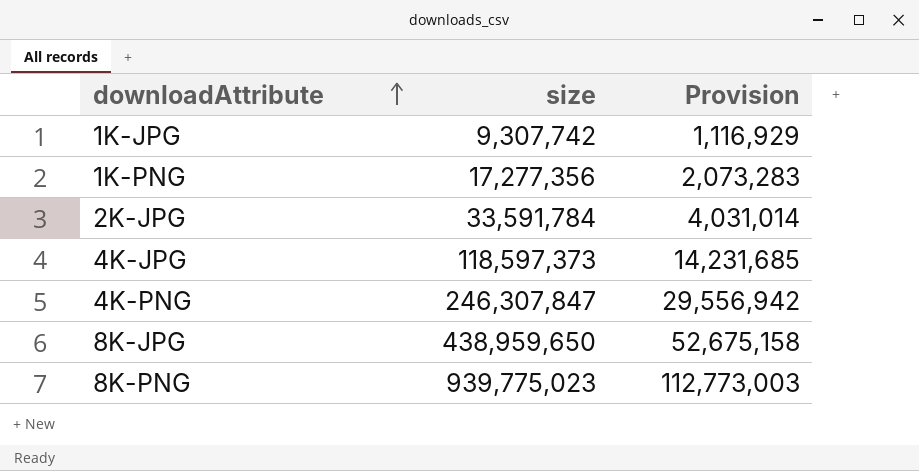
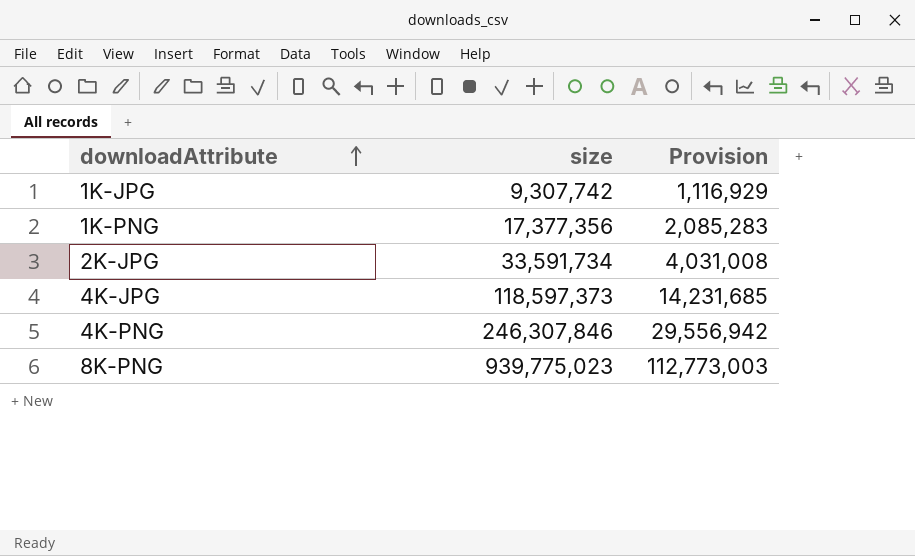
row 8K-JPG: 438,959,650 | 52,675,158 -> none
1K-PNG | size: 17,277,356 -> 17,377,356
1K-PNG | Provision: 2,073,283 -> 2,085,283
2K-JPG | size: 33,591,784 -> 33,591,734
2K-JPG | Provision: 4,031,014 -> 4,031,008
4K-PNG | size: 246,307,847 -> 246,307,846

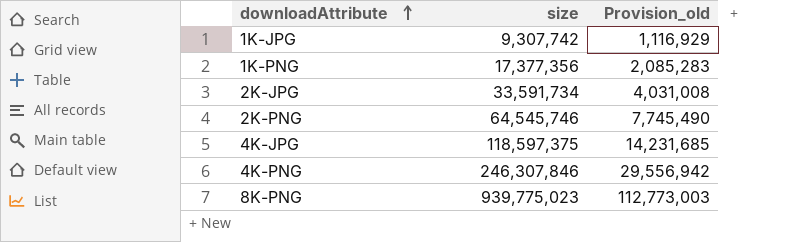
column name: Provision -> Provision_old
row 2K-PNG: none -> 64,545,746 | 7,745,490
4K-JPG | size: 118,597,373 -> 118,597,375

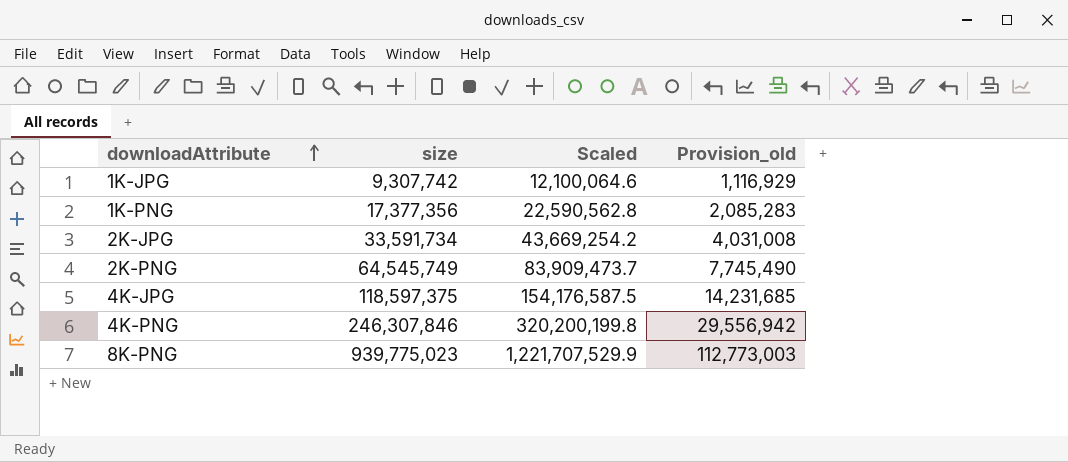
column Scaled | formula: none -> [size] * 1.3
2K-PNG | size: 64,545,746 -> 64,545,749

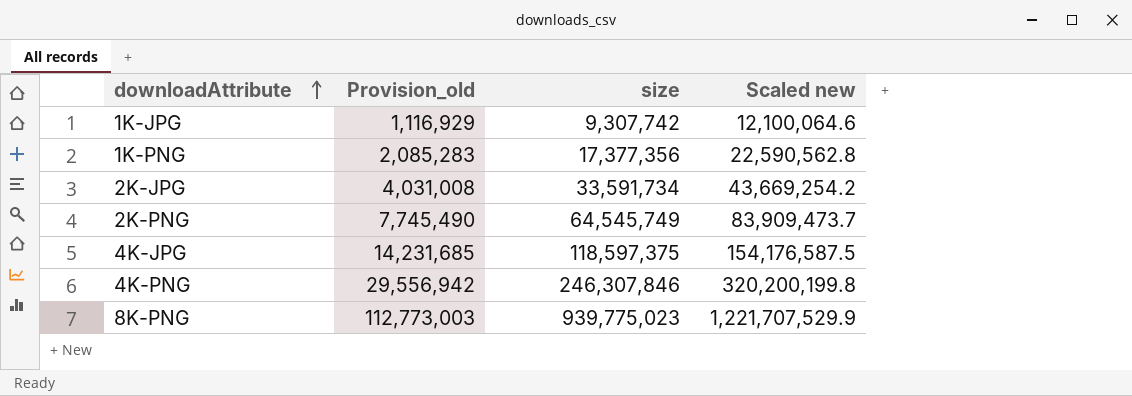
column Provision_old | position: 4 -> 2
column name: Scaled -> Scaled new

